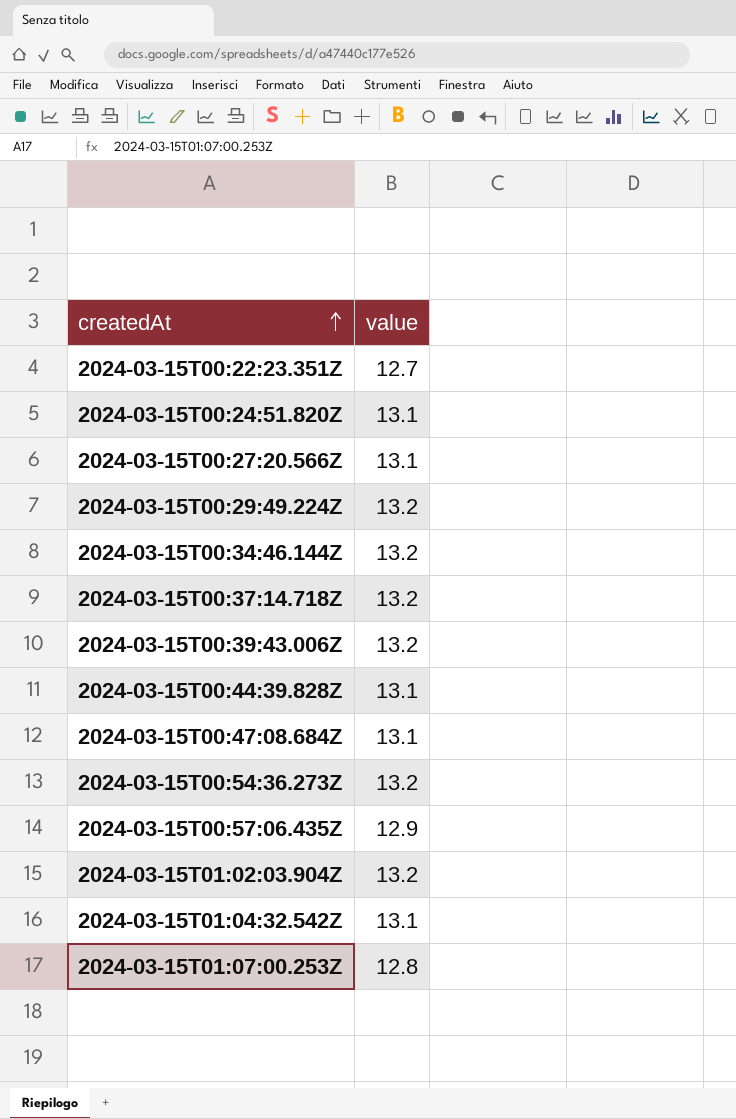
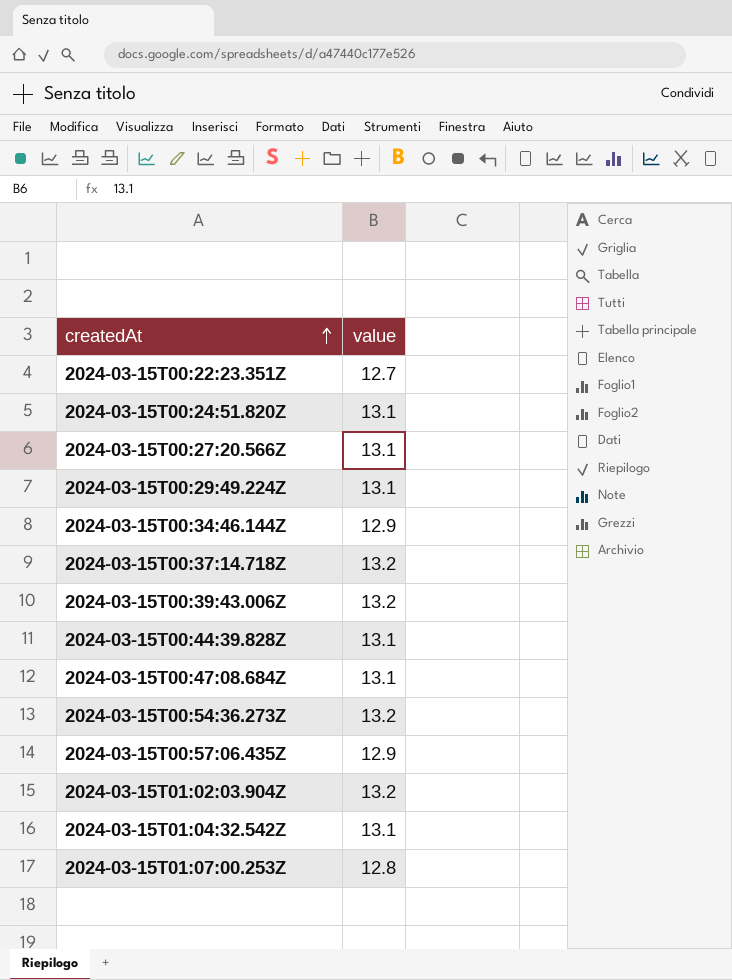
2024-03-15T00:29:49.224Z | value: 13.2 -> 13.1
2024-03-15T00:34:46.144Z | value: 13.2 -> 12.9

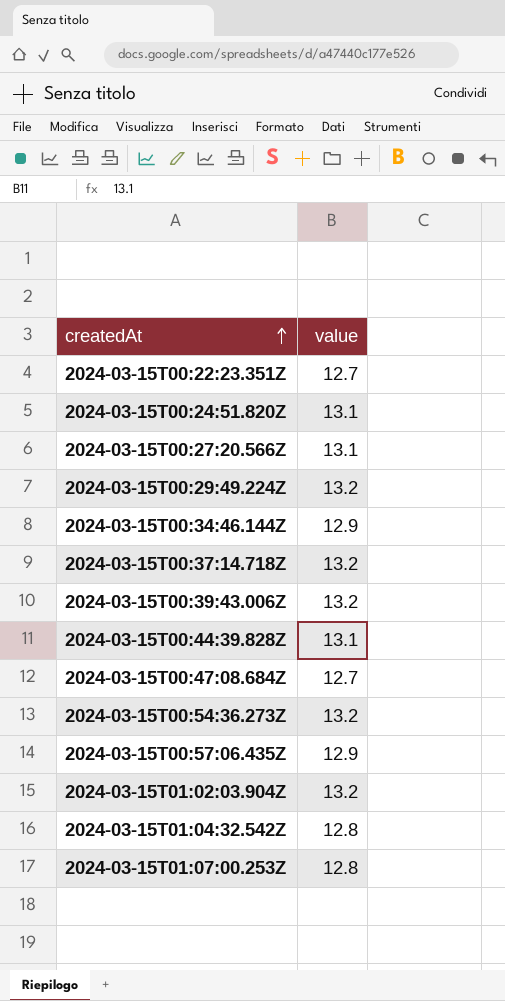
2024-03-15T00:29:49.224Z | value: 13.1 -> 13.2
2024-03-15T00:47:08.684Z | value: 13.1 -> 12.7
2024-03-15T01:04:32.542Z | value: 13.1 -> 12.8

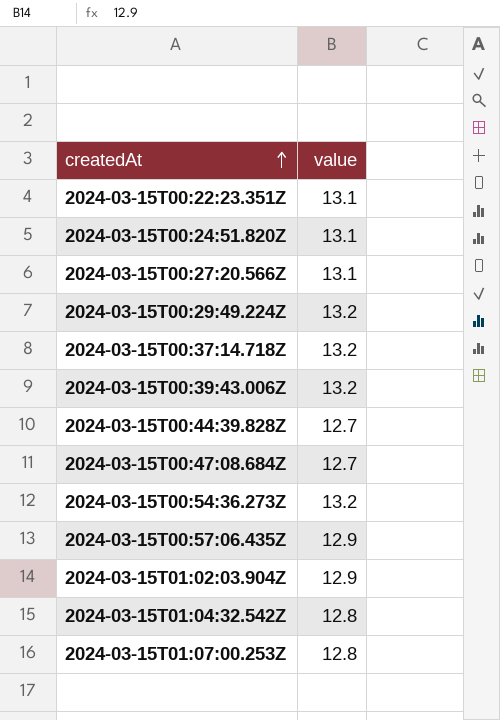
row 2024-03-15T00:34:46.144Z: 12.9 -> none
2024-03-15T00:22:23.351Z | value: 12.7 -> 13.1
2024-03-15T00:44:39.828Z | value: 13.1 -> 12.7
2024-03-15T01:02:03.904Z | value: 13.2 -> 12.9

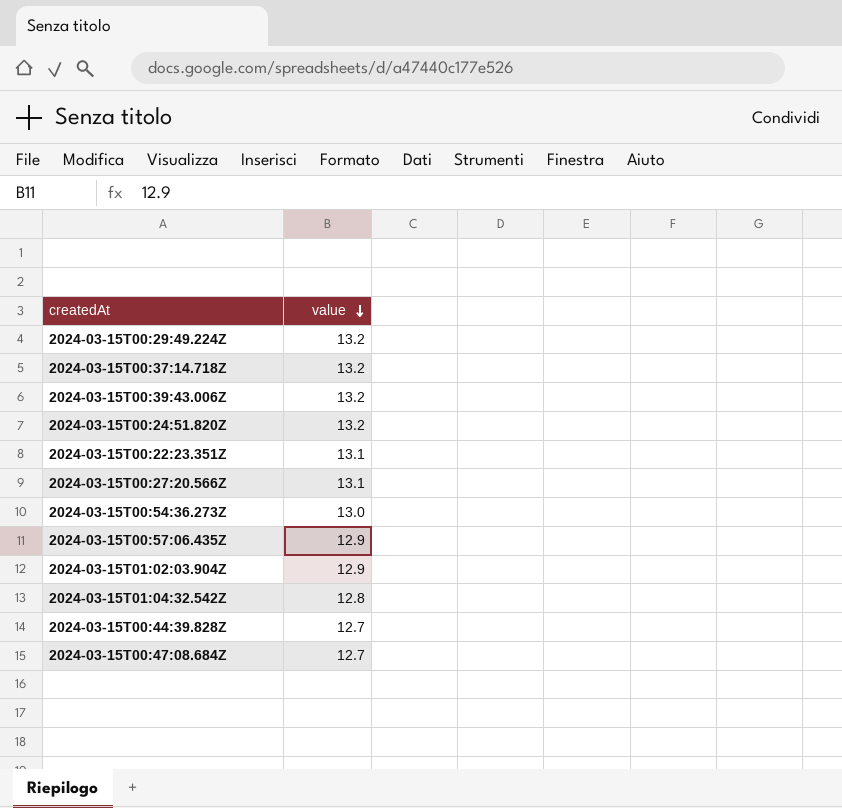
row order: createdAt ascending -> value descending
row 2024-03-15T01:07:00.253Z: 12.8 -> none
2024-03-15T00:24:51.820Z | value: 13.1 -> 13.2
2024-03-15T00:54:36.273Z | value: 13.2 -> 13.0

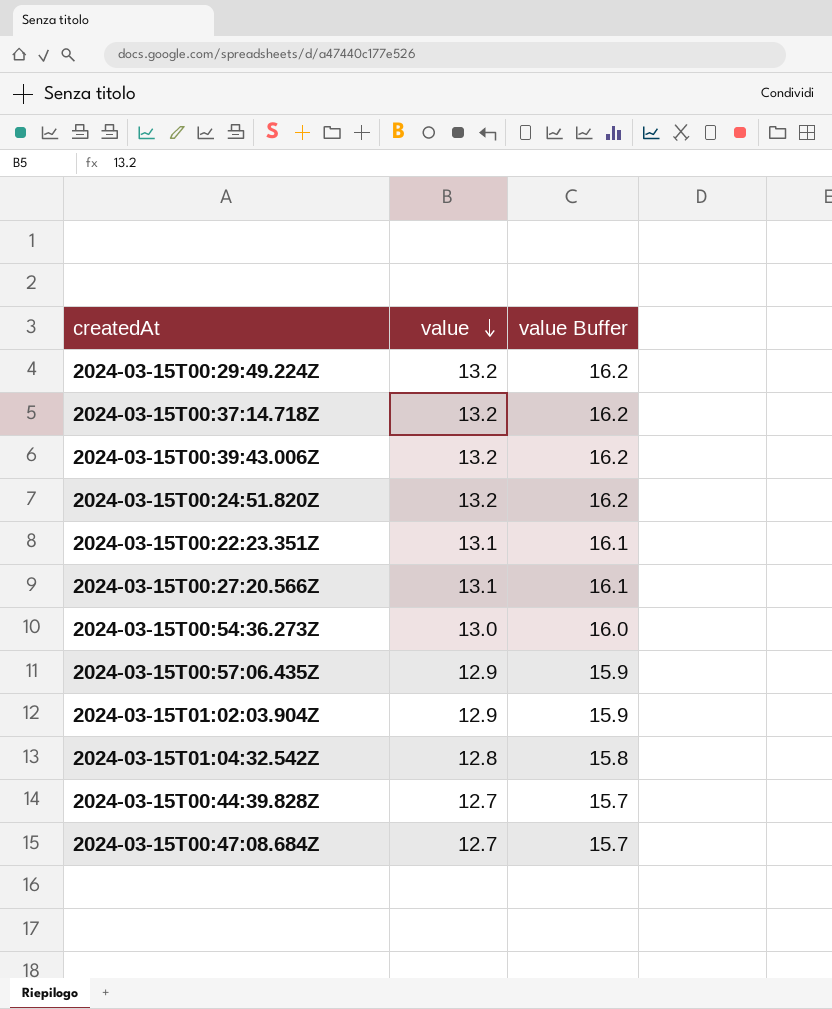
column value Buffer | formula: none -> [value] + 3

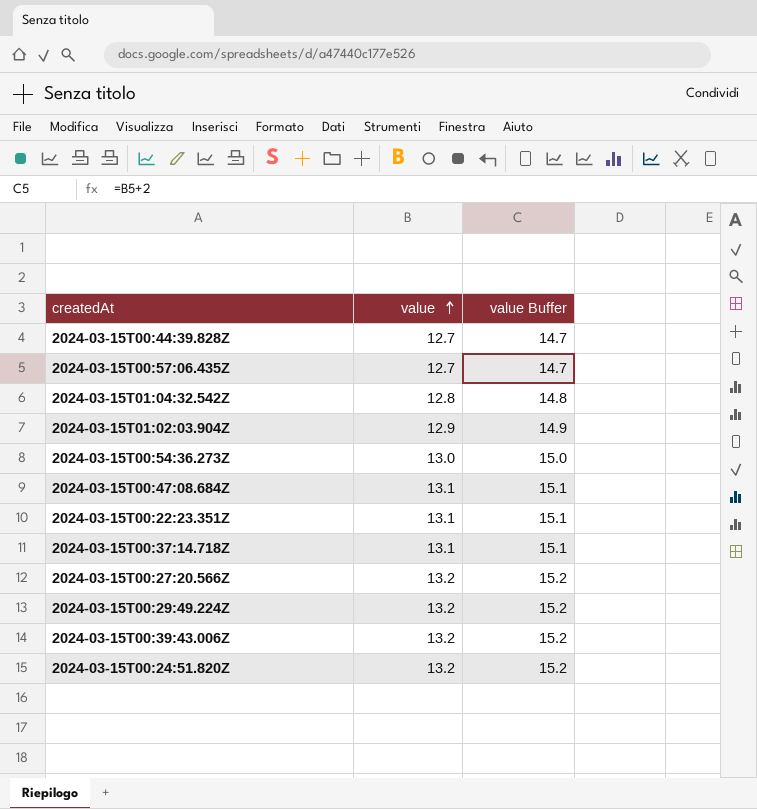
row order: value descending -> value ascending
column value Buffer | formula: [value] + 3 -> [value] + 2
2024-03-15T00:57:06.435Z | value: 12.9 -> 12.7
2024-03-15T00:47:08.684Z | value: 12.7 -> 13.1
2024-03-15T00:37:14.718Z | value: 13.2 -> 13.1
2024-03-15T00:27:20.566Z | value: 13.1 -> 13.2

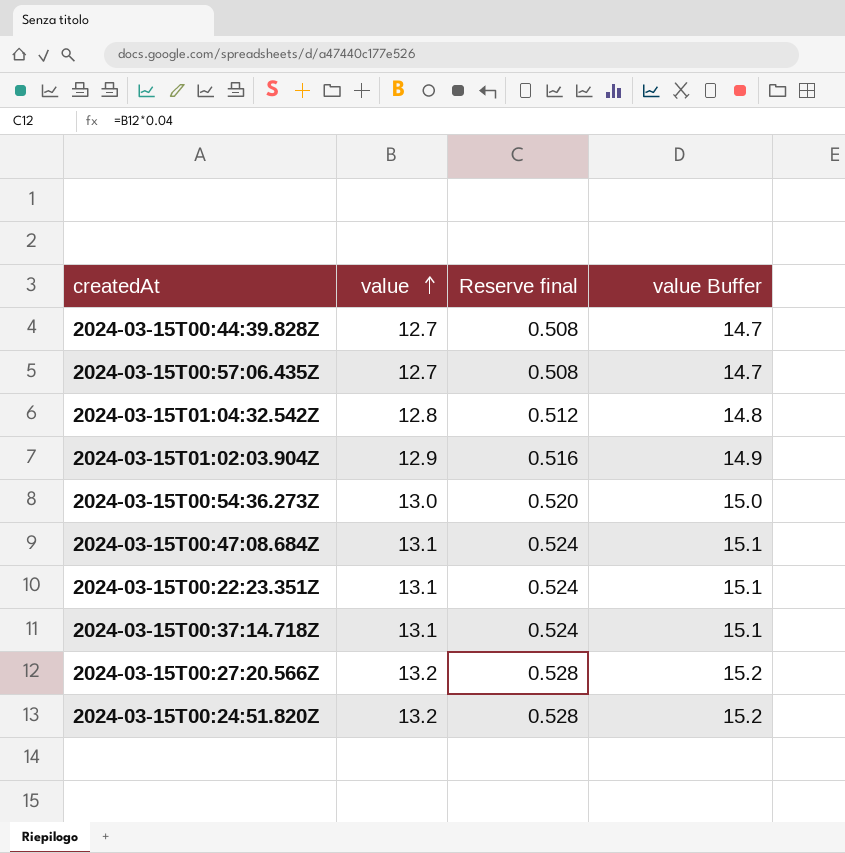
column Reserve final | formula: none -> [value] * 0.04
row 2024-03-15T00:29:49.224Z: 13.2 | 15.2 -> none
row 2024-03-15T00:39:43.006Z: 13.2 | 15.2 -> none

